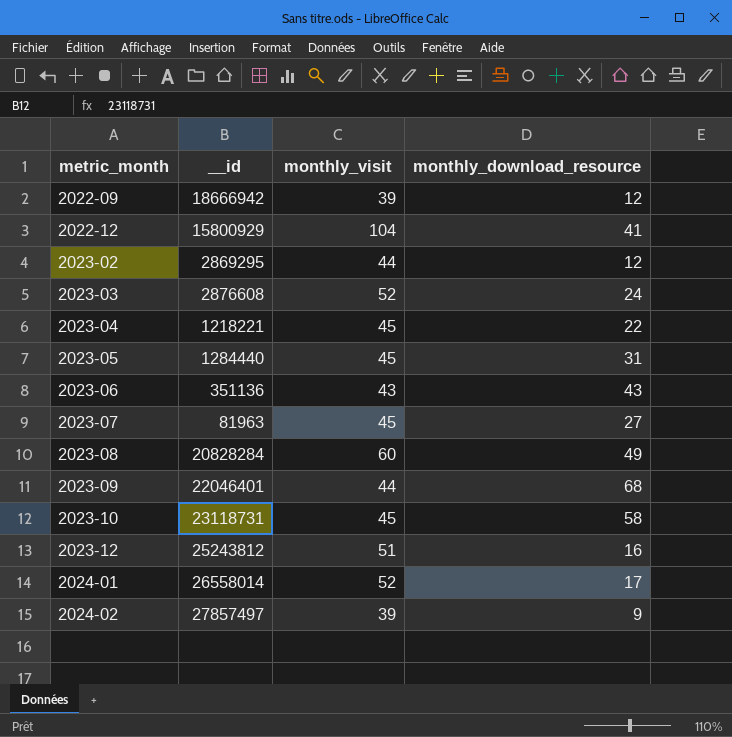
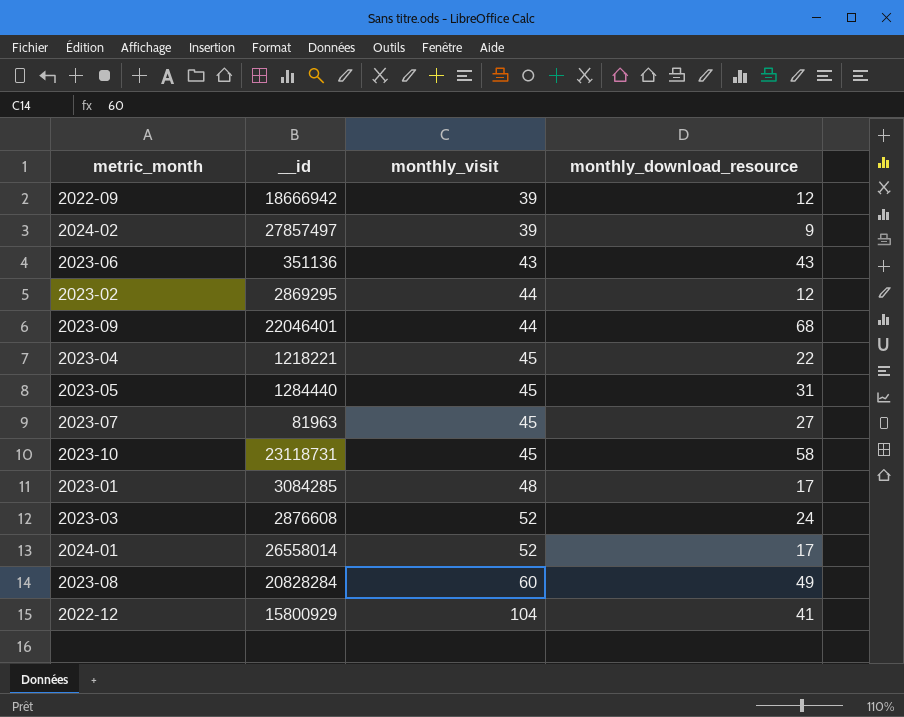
row order: metric_month ascending -> monthly_visit ascending
row 2023-12: 25243812 | 51 | 16 -> none
row 2023-01: none -> 3084285 | 48 | 17

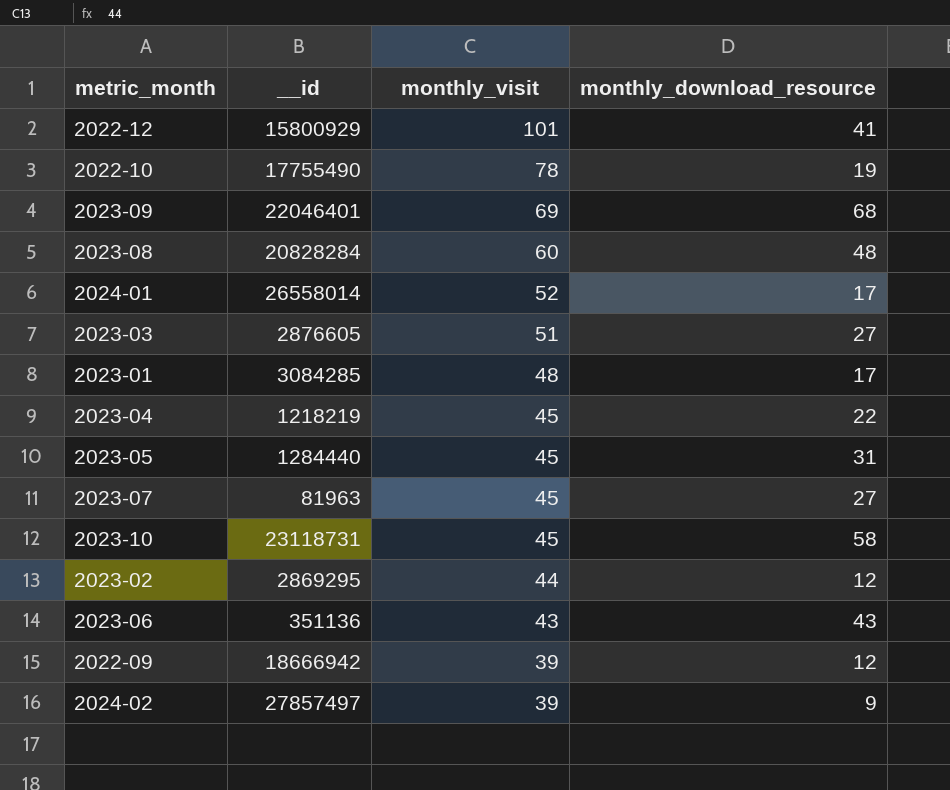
row order: monthly_visit ascending -> monthly_visit descending
2022-12 | monthly_visit: 104 -> 101
row 2022-10: none -> 17755490 | 78 | 19
2023-09 | monthly_visit: 44 -> 69
2023-08 | monthly_download_resource: 49 -> 48
2023-03 | __id: 2876608 -> 2876605
2023-03 | monthly_visit: 52 -> 51
2023-03 | monthly_download_resource: 24 -> 27
2023-04 | __id: 1218221 -> 1218219

